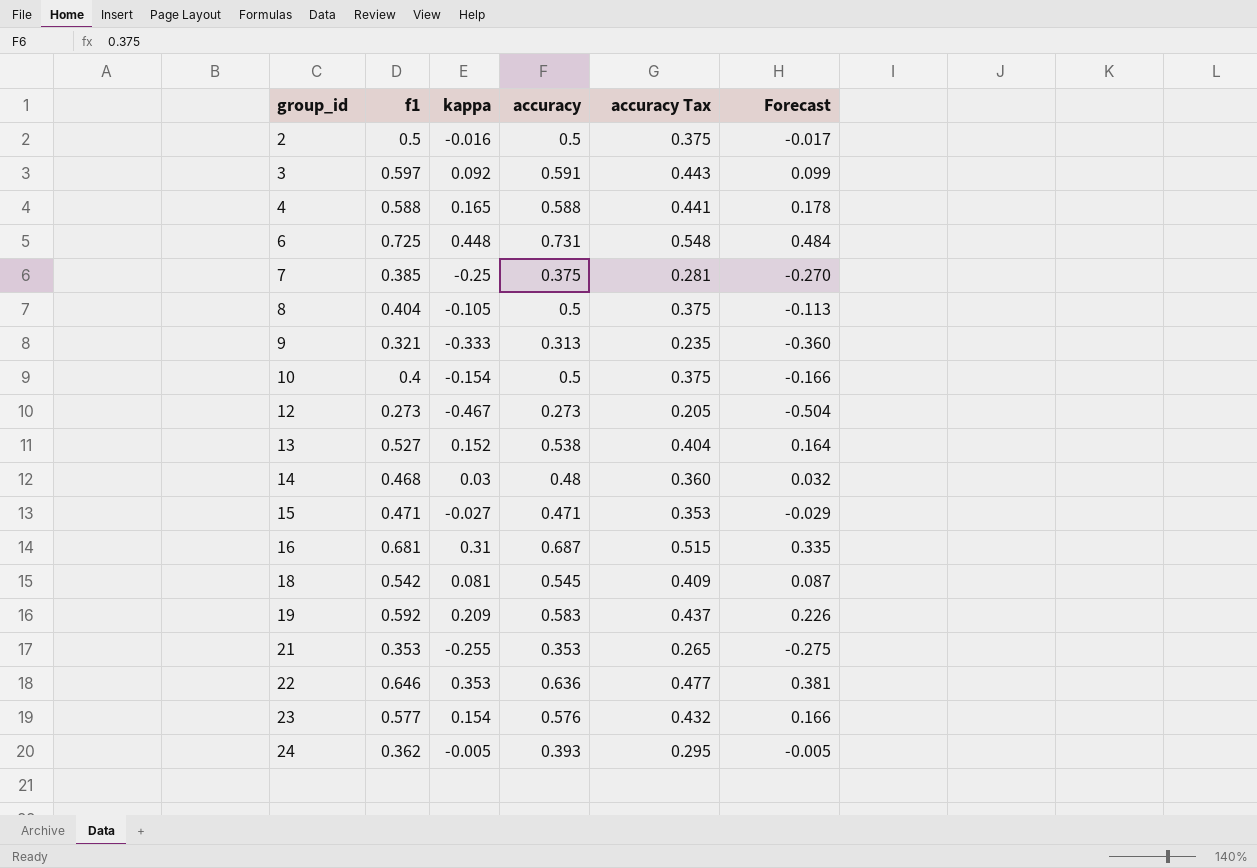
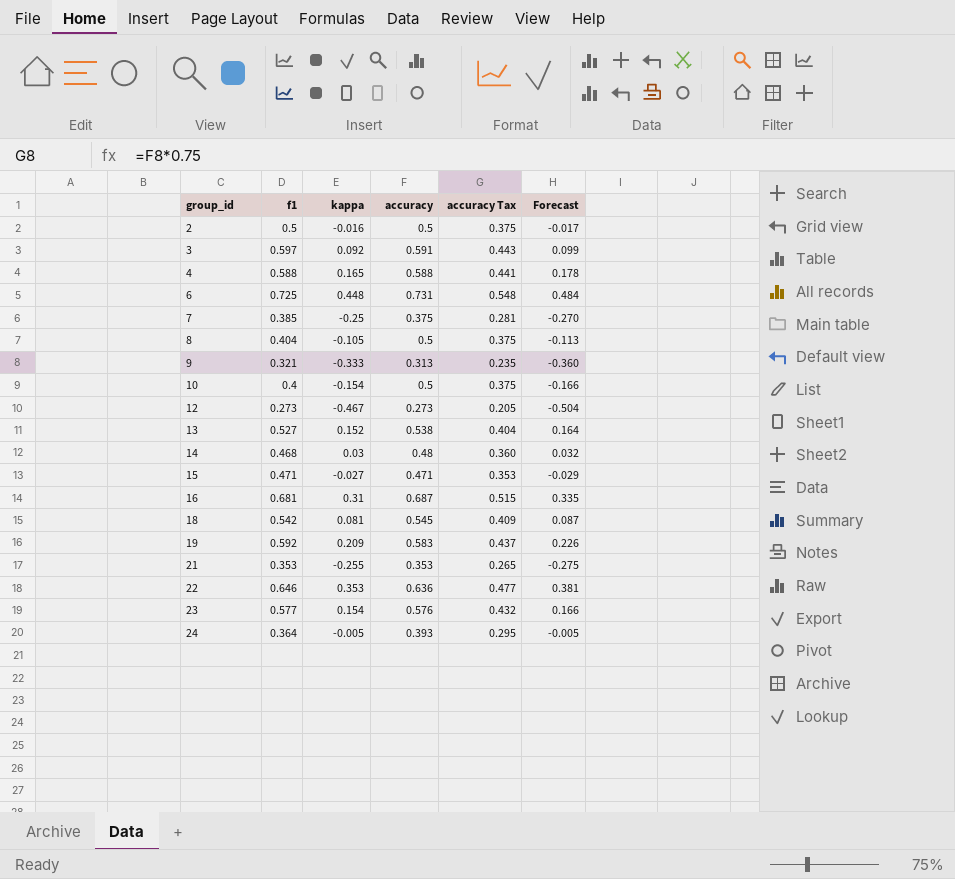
24 | f1: 0.362 -> 0.364

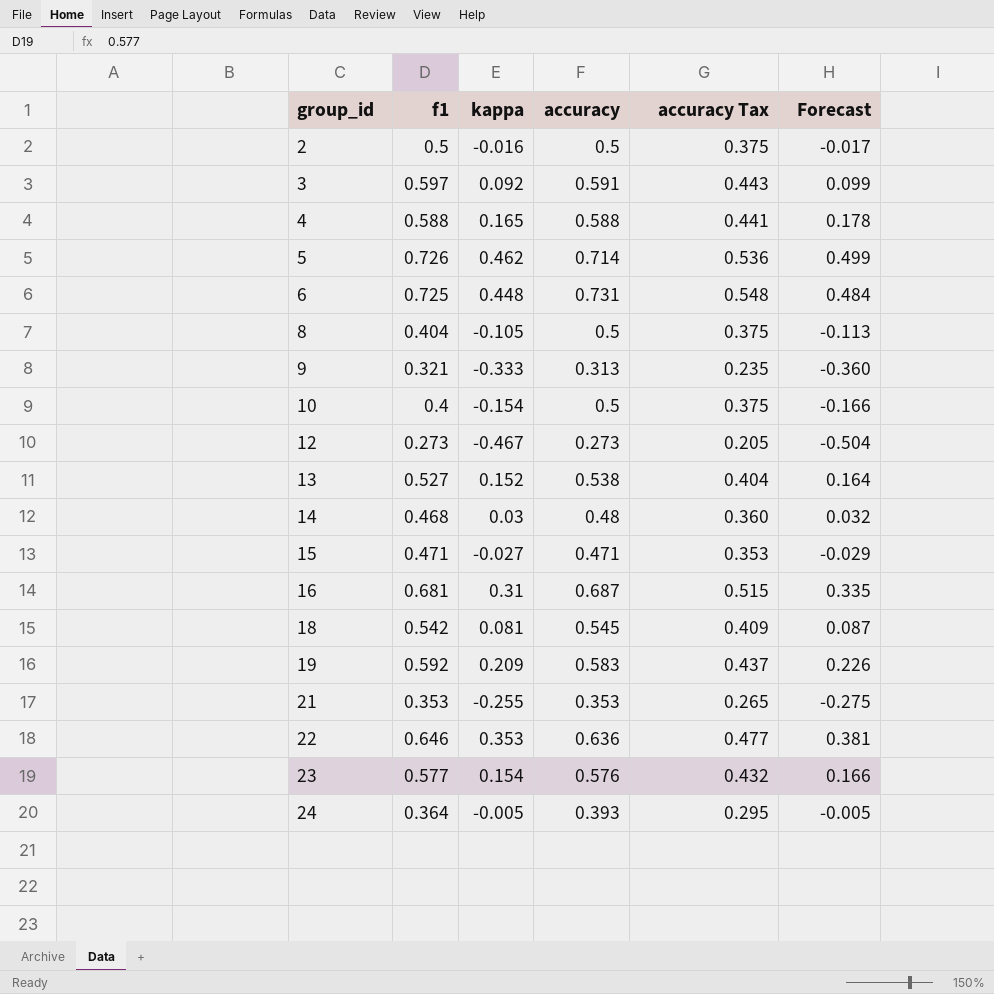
row 7: 0.385 | -0.25 | 0.375 | 0.281 | -0.270 -> none
row 5: none -> 0.726 | 0.462 | 0.714 | 0.536 | 0.499

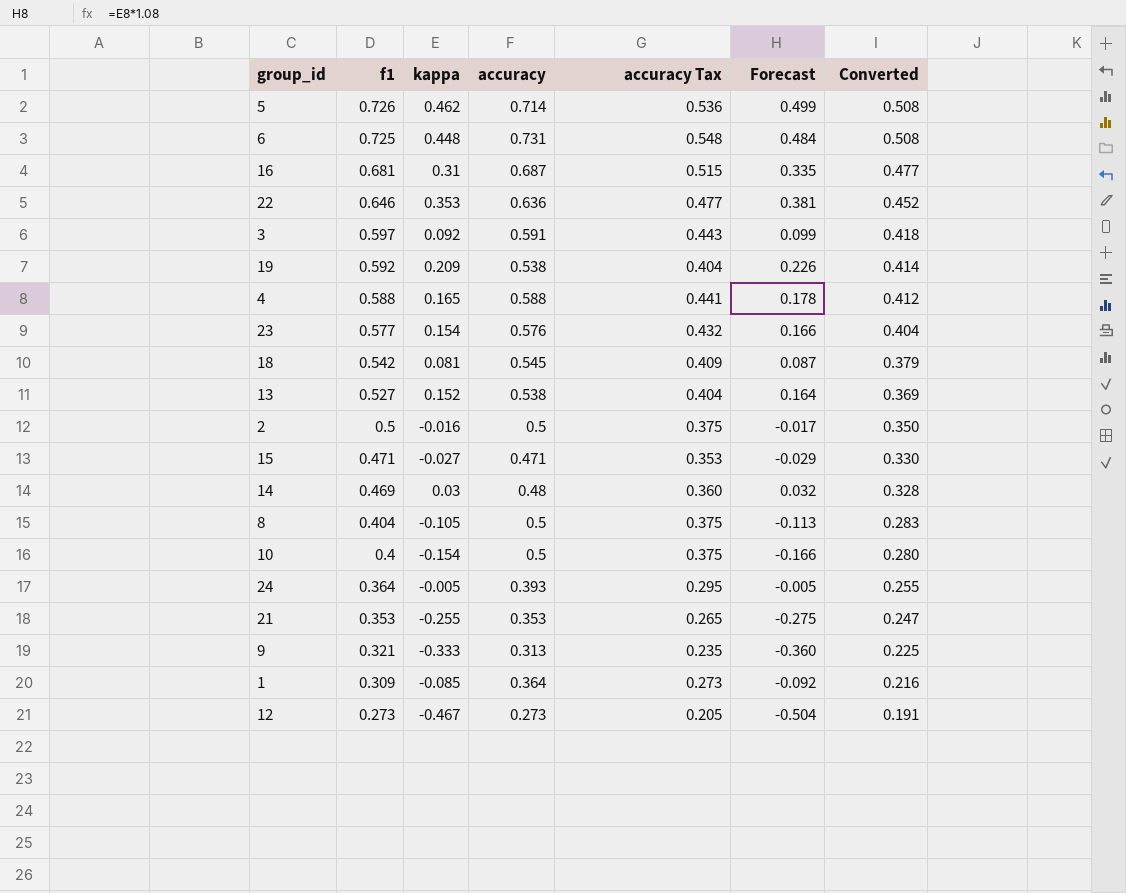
row order: group_id ascending -> f1 descending
column Converted | formula: none -> [f1] * 0.7
19 | accuracy: 0.583 -> 0.538
19 | accuracy Tax: 0.437 -> 0.404
14 | f1: 0.468 -> 0.469
row 1: none -> 0.309 | -0.085 | 0.364 | 0.273 | -0.092 | 0.216

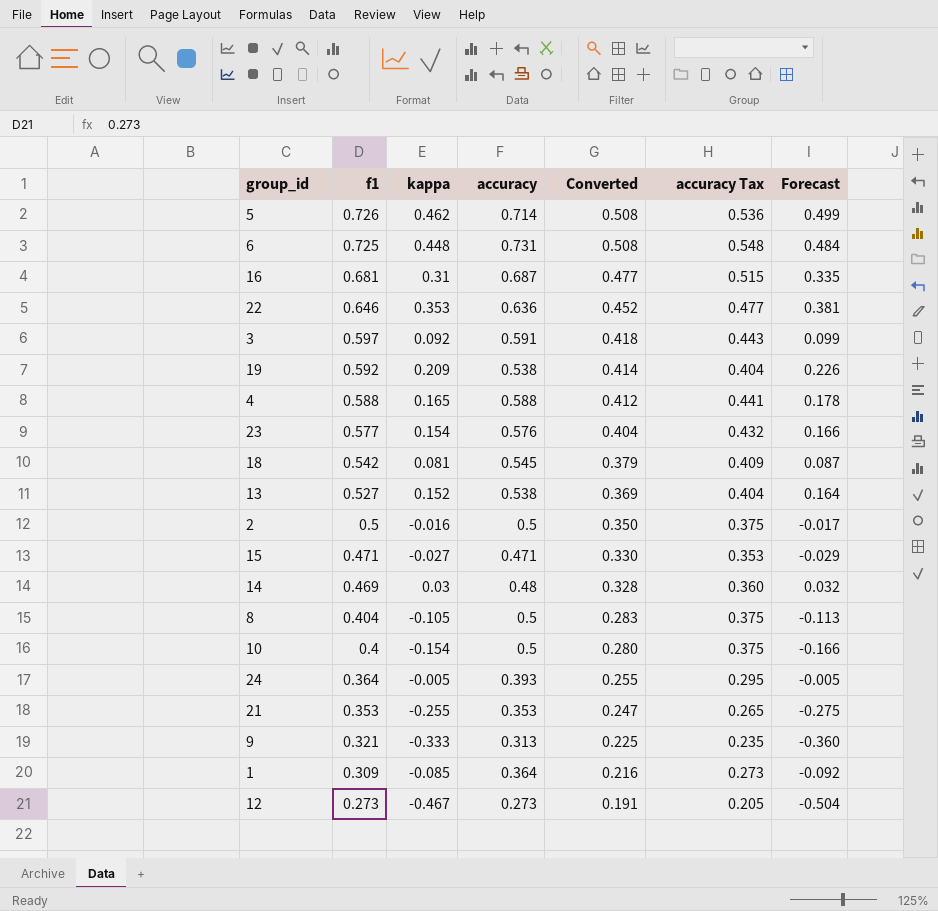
column Converted | position: 7 -> 5

